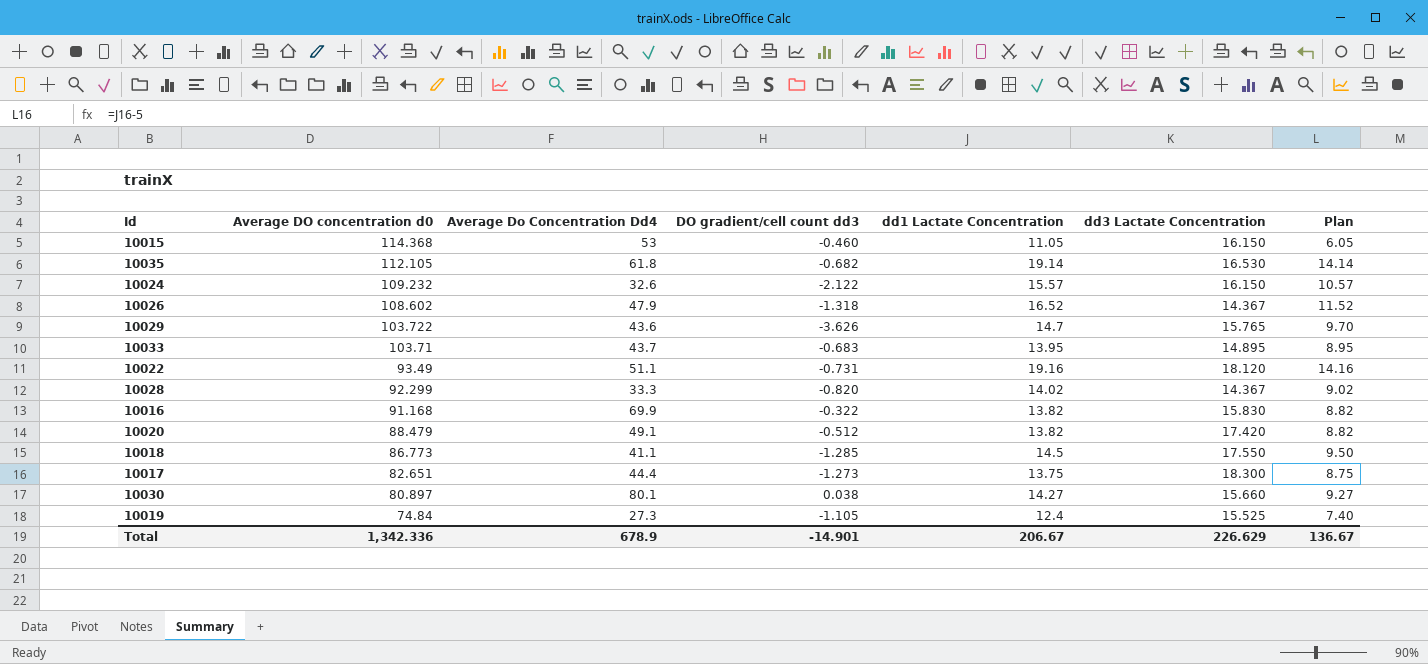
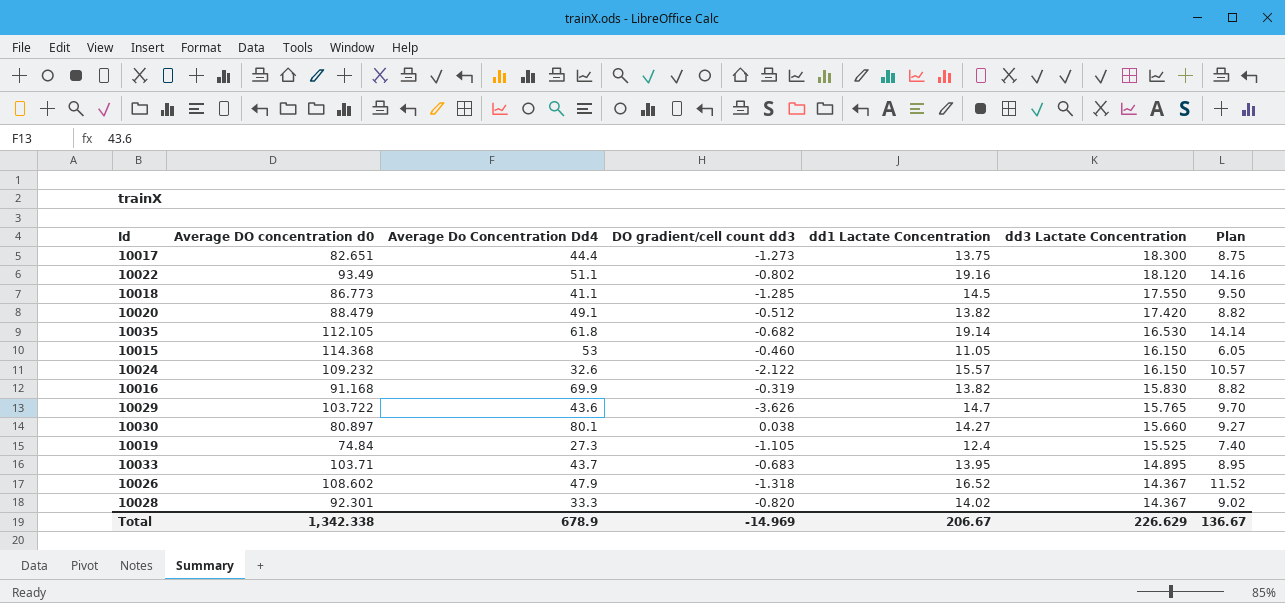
row order: Average DO concentration d0 descending -> dd3 Lactate Concentration descending
10022 | DO gradient/cell count dd3: -0.731 -> -0.802
10016 | DO gradient/cell count dd3: -0.322 -> -0.319
10028 | Average DO concentration d0: 92.299 -> 92.301
Total | Average DO concentration d0: 1,342.336 -> 1,342.338
Total | DO gradient/cell count dd3: -14.901 -> -14.969

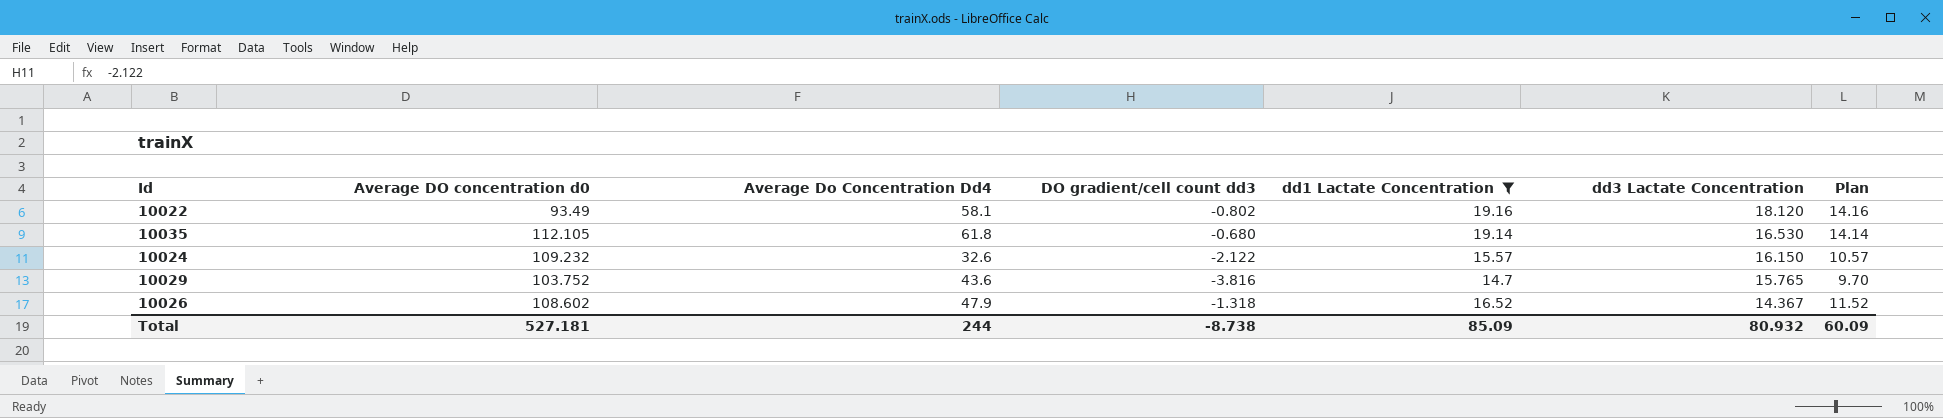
filter: none -> dd1 Lactate Concentration >= 14.7
10022 | Average Do Concentration Dd4: 51.1 -> 58.1
10035 | DO gradient/cell count dd3: -0.682 -> -0.680
10029 | Average DO concentration d0: 103.722 -> 103.752
10029 | DO gradient/cell count dd3: -3.626 -> -3.816
Total | Average DO concentration d0: 1,342.338 -> 527.181
Total | Average Do Concentration Dd4: 678.9 -> 244
Total | DO gradient/cell count dd3: -14.969 -> -8.738
Total | dd1 Lactate Concentration: 206.67 -> 85.09
Total | dd3 Lactate Concentration: 226.629 -> 80.932
Total | Plan: 136.67 -> 60.09

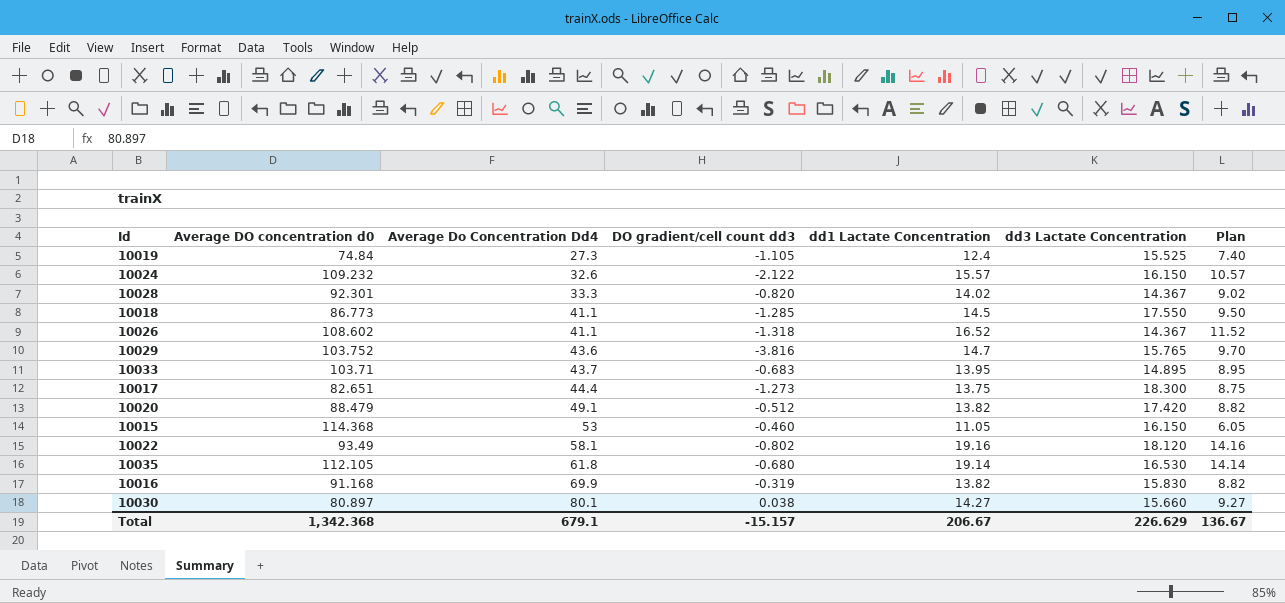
filter: dd1 Lactate Concentration >= 14.7 -> none
row order: dd3 Lactate Concentration descending -> Average Do Concentration Dd4 ascending
10026 | Average Do Concentration Dd4: 47.9 -> 41.1
Total | Average DO concentration d0: 527.181 -> 1,342.368
Total | Average Do Concentration Dd4: 244 -> 679.1
Total | DO gradient/cell count dd3: -8.738 -> -15.157
Total | dd1 Lactate Concentration: 85.09 -> 206.67
Total | dd3 Lactate Concentration: 80.932 -> 226.629
Total | Plan: 60.09 -> 136.67

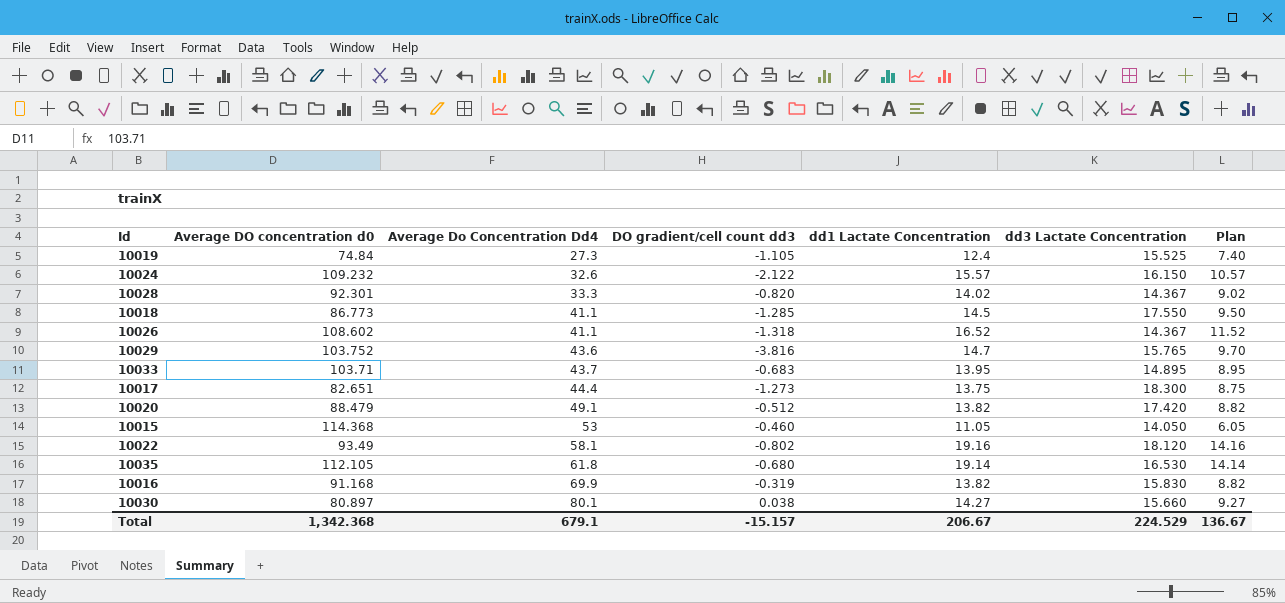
10015 | dd3 Lactate Concentration: 16.150 -> 14.050
Total | dd3 Lactate Concentration: 226.629 -> 224.529

